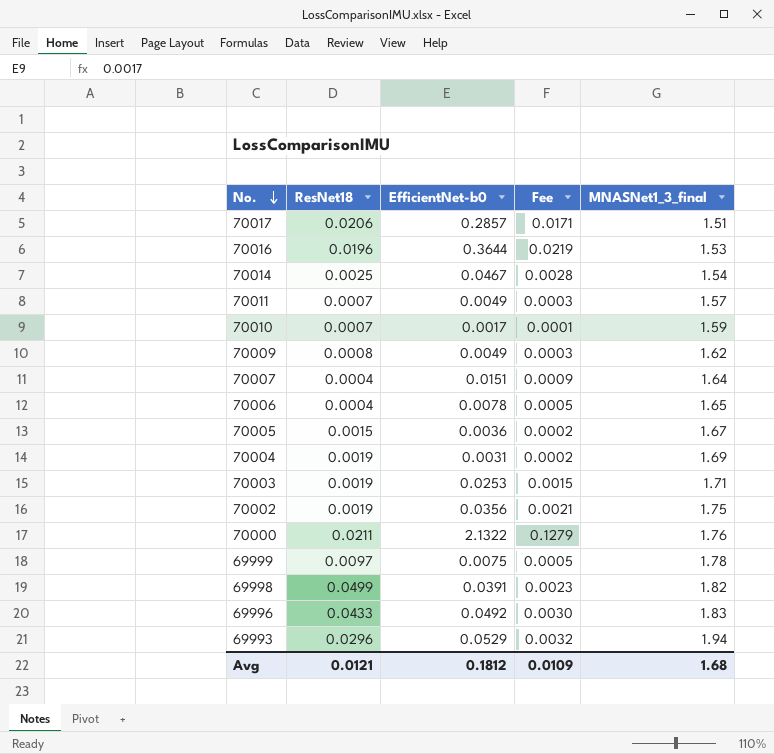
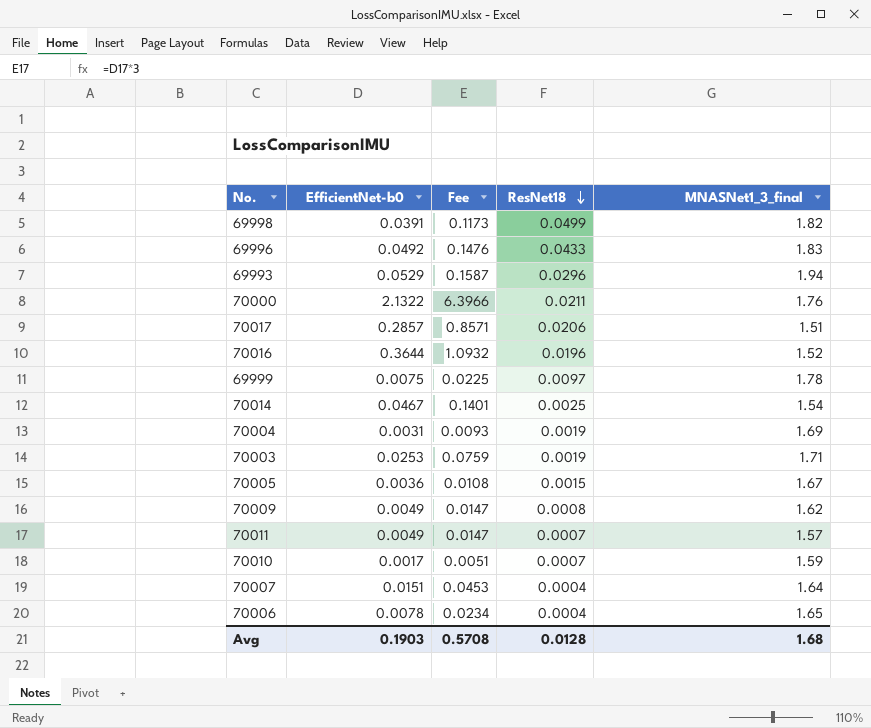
row order: No. descending -> ResNet18 descending
column Fee | formula: [EfficientNet-b0] * 0.06 -> [EfficientNet-b0] * 3
column ResNet18 | position: 2 -> 4
row 70002: 0.0019 | 0.0356 | 0.0021 | 1.75 -> none
70016 | MNASNet1_3_final: 1.53 -> 1.52
Avg | EfficientNet-b0: 0.1812 -> 0.1903
Avg | Fee: 0.0109 -> 0.5708
Avg | ResNet18: 0.0121 -> 0.0128

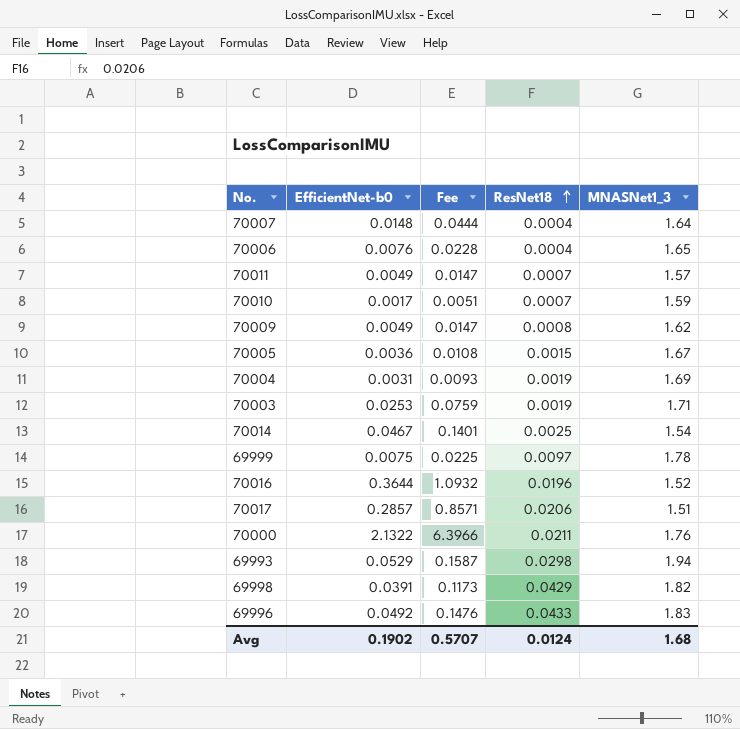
row order: ResNet18 descending -> ResNet18 ascending
column name: MNASNet1_3_final -> MNASNet1_3
70007 | EfficientNet-b0: 0.0151 -> 0.0148
70007 | Fee: 0.0453 -> 0.0444
70006 | EfficientNet-b0: 0.0078 -> 0.0076
70006 | Fee: 0.0234 -> 0.0228
69993 | ResNet18: 0.0296 -> 0.0298
69998 | ResNet18: 0.0499 -> 0.0429
Avg | EfficientNet-b0: 0.1903 -> 0.1902
Avg | Fee: 0.5708 -> 0.5707
Avg | ResNet18: 0.0128 -> 0.0124

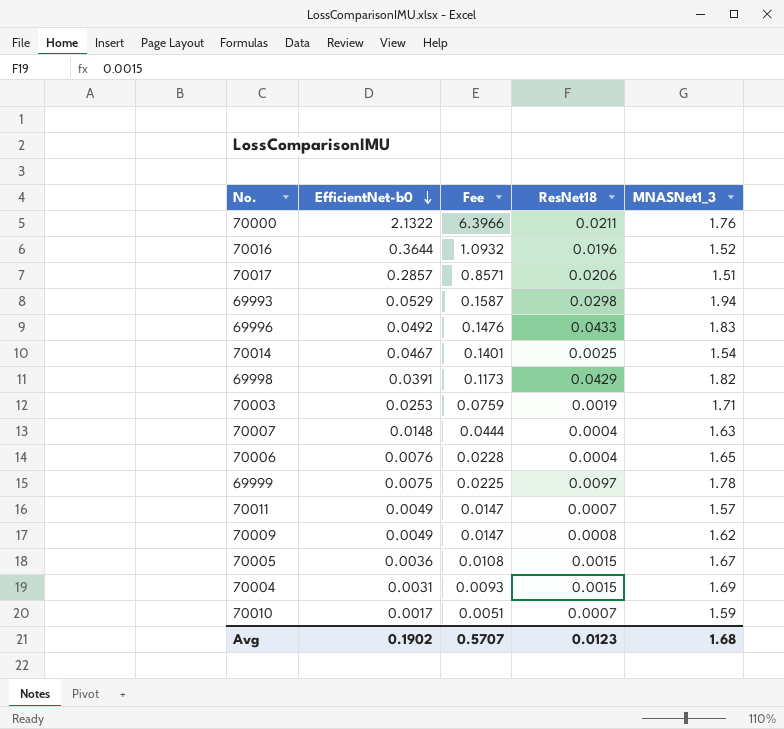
row order: ResNet18 ascending -> EfficientNet-b0 descending
70007 | MNASNet1_3: 1.64 -> 1.63
70004 | ResNet18: 0.0019 -> 0.0015
Avg | ResNet18: 0.0124 -> 0.0123

